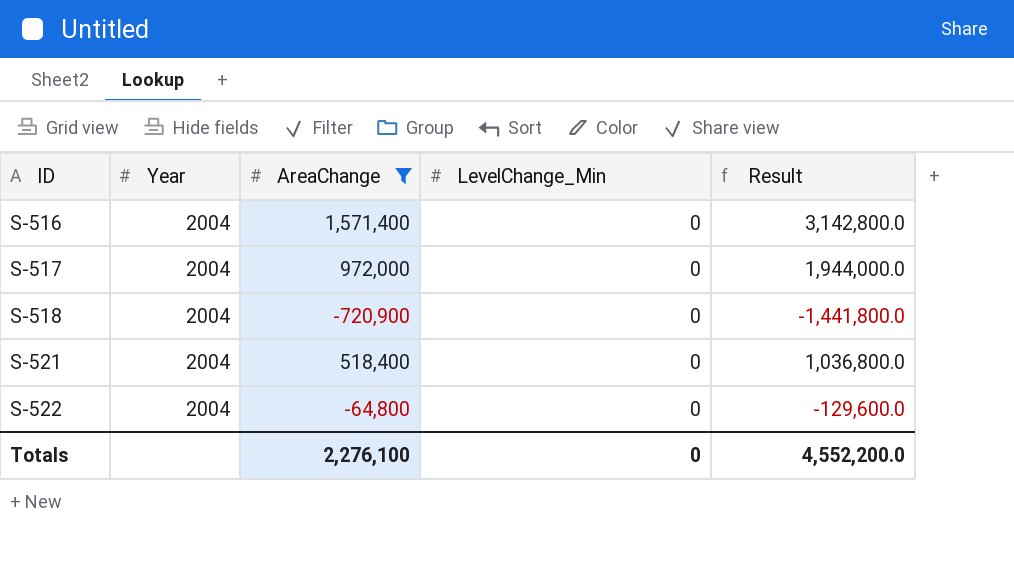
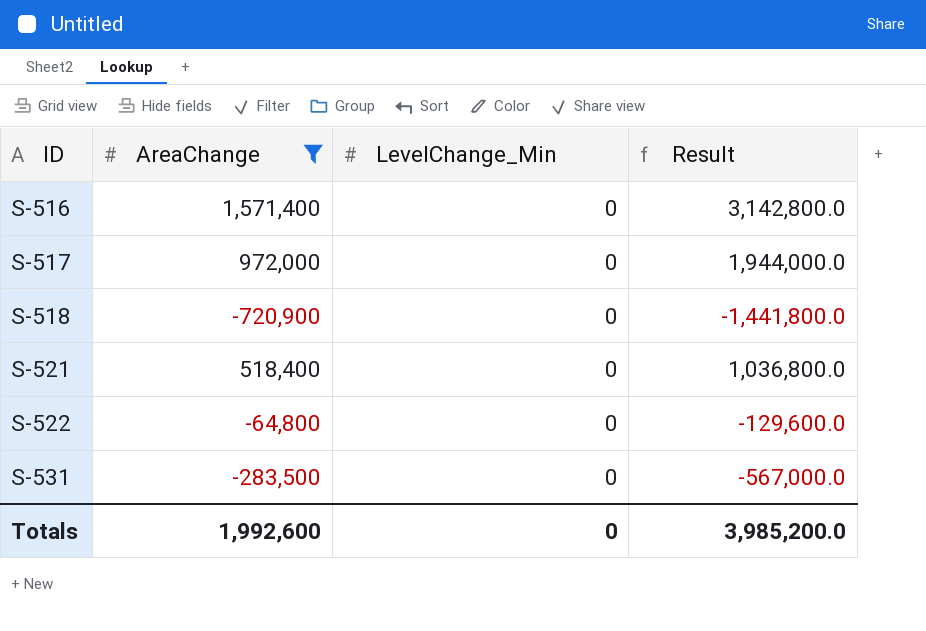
column Year | position: 2 -> none
row S-531: none -> -283,500 | 0 | -567,000.0
Totals | AreaChange: 2,276,100 -> 1,992,600
Totals | Result: 4,552,200.0 -> 3,985,200.0

